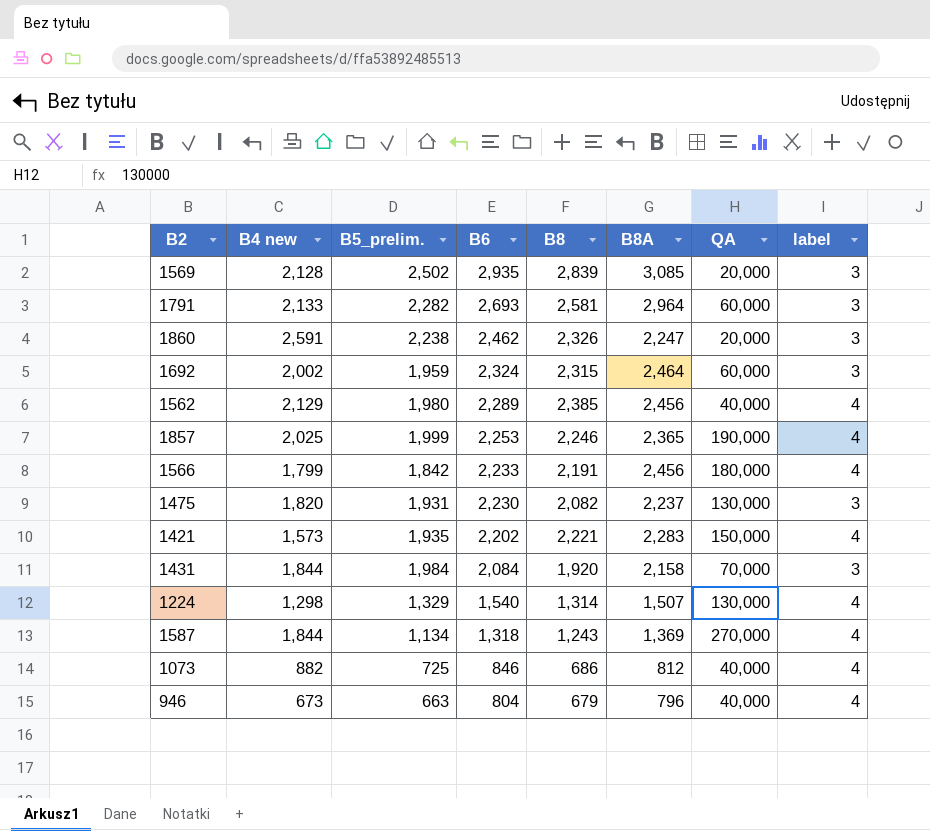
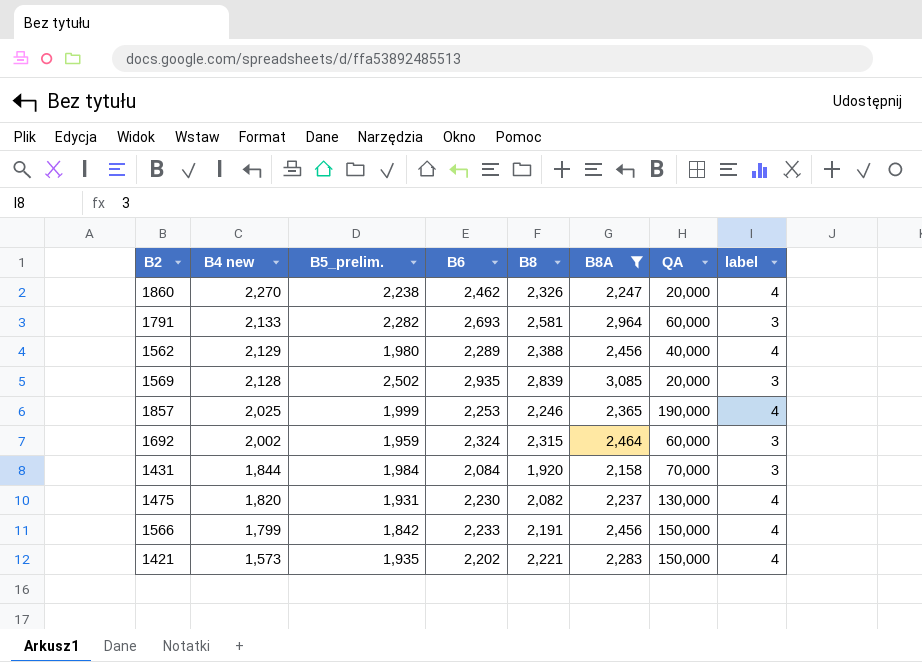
filter: none -> B8A >= 2,158
row order: B6 descending -> B4 new descending
1860 | B4 new: 2,591 -> 2,270
1860 | label: 3 -> 4
1562 | B8: 2,385 -> 2,388
1475 | label: 3 -> 4
1566 | QA: 180,000 -> 150,000

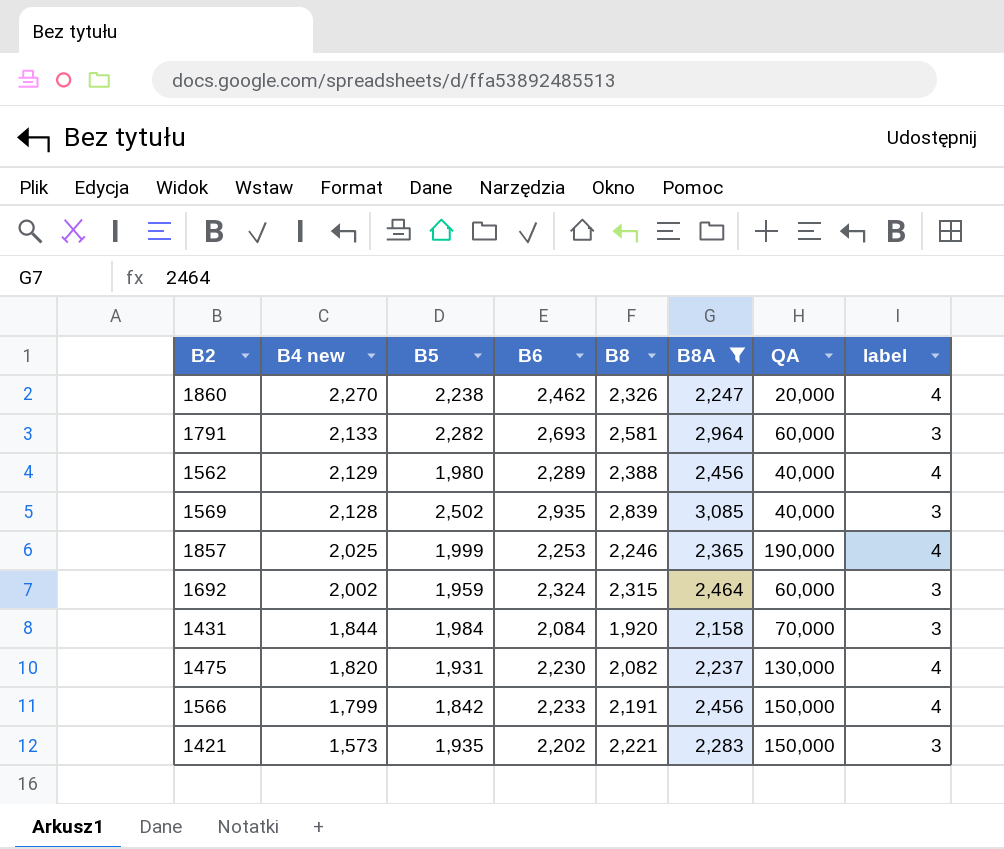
column name: B5_prelim. -> B5
1569 | QA: 20,000 -> 40,000
1421 | label: 4 -> 3

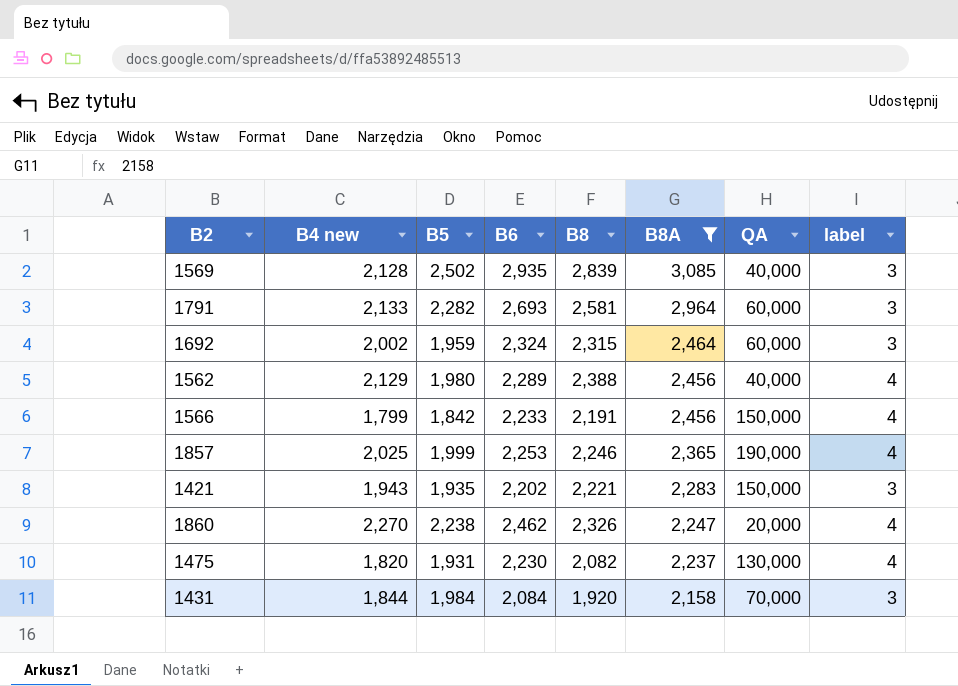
row order: B4 new descending -> B8A descending
1421 | B4 new: 1,573 -> 1,943

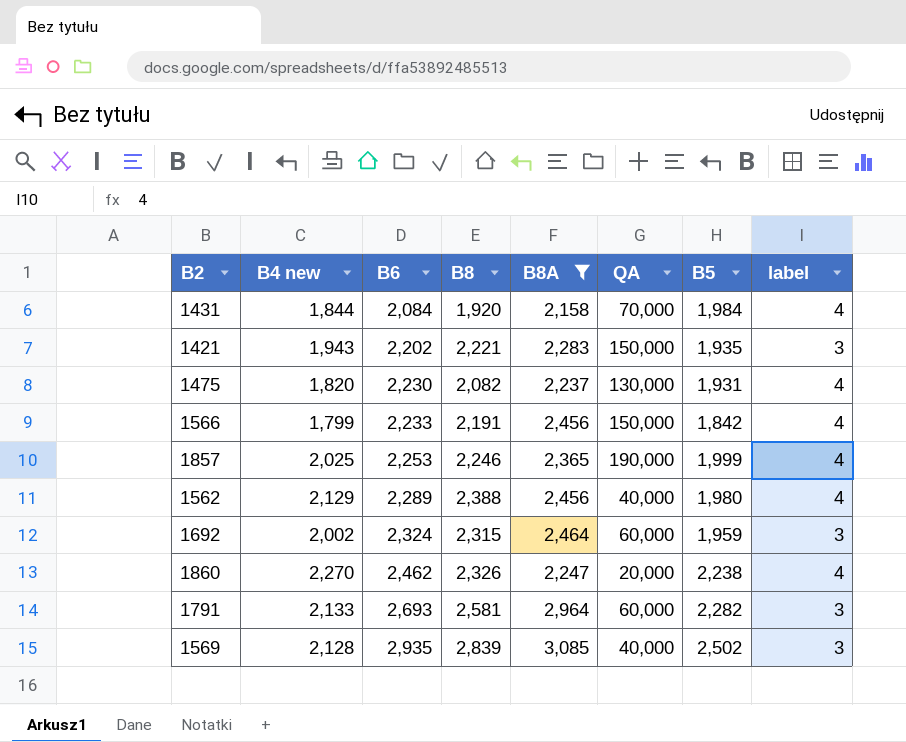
row order: B8A descending -> B6 ascending
column B5 | position: 3 -> 7
1431 | label: 3 -> 4

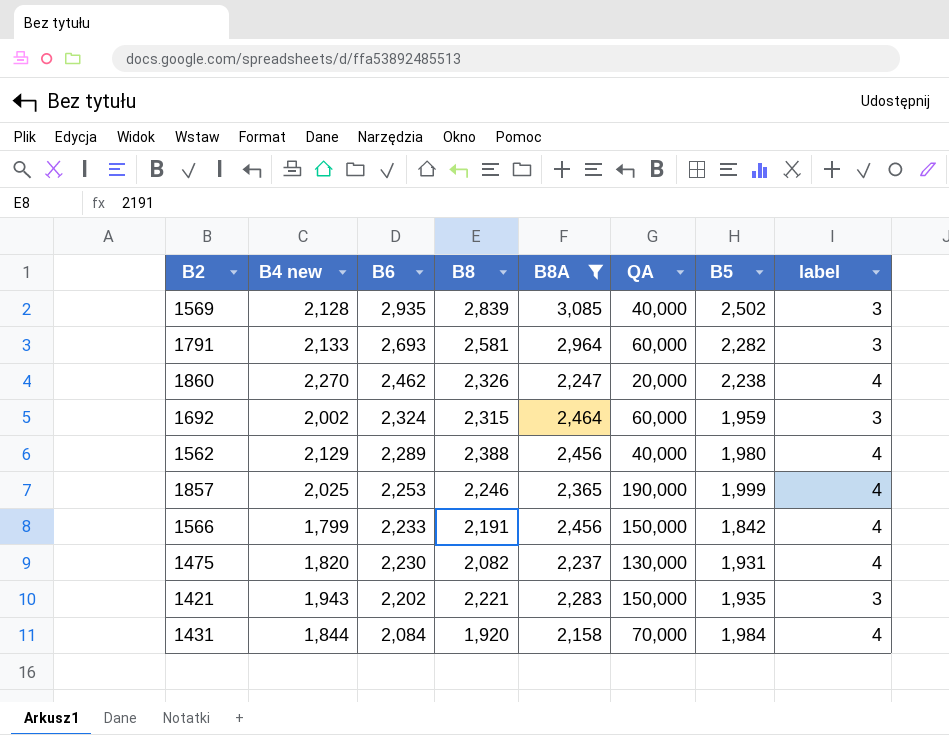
row order: B6 ascending -> B6 descending

